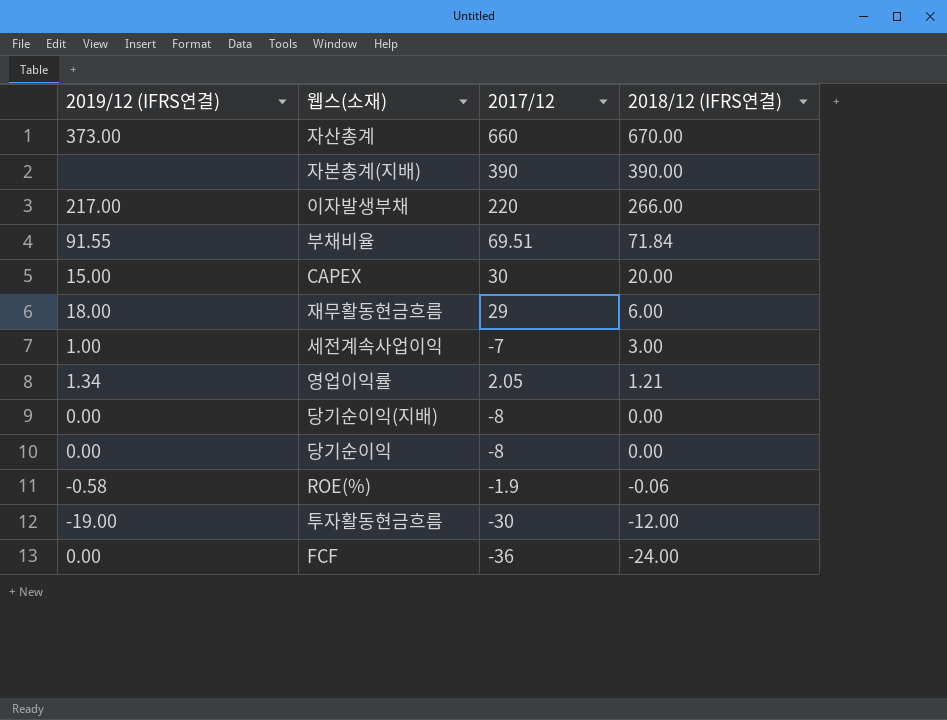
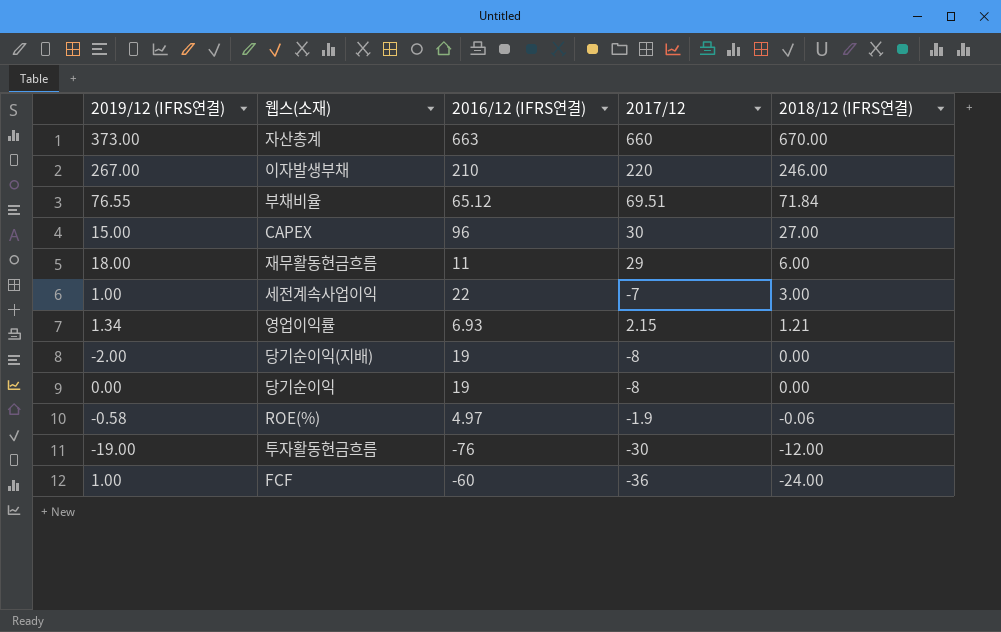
column 2016/12 (IFRS연결) | position: none -> 3
row 자본총계(지배): none | 390 | 390.00 -> none
이자발생부채 | 2019/12 (IFRS연결): 217.00 -> 267.00
이자발생부채 | 2018/12 (IFRS연결): 266.00 -> 246.00
부채비율 | 2019/12 (IFRS연결): 91.55 -> 76.55
CAPEX | 2018/12 (IFRS연결): 20.00 -> 27.00
영업이익률 | 2017/12: 2.05 -> 2.15
당기순이익(지배) | 2019/12 (IFRS연결): 0.00 -> -2.00
FCF | 2019/12 (IFRS연결): 0.00 -> 1.00

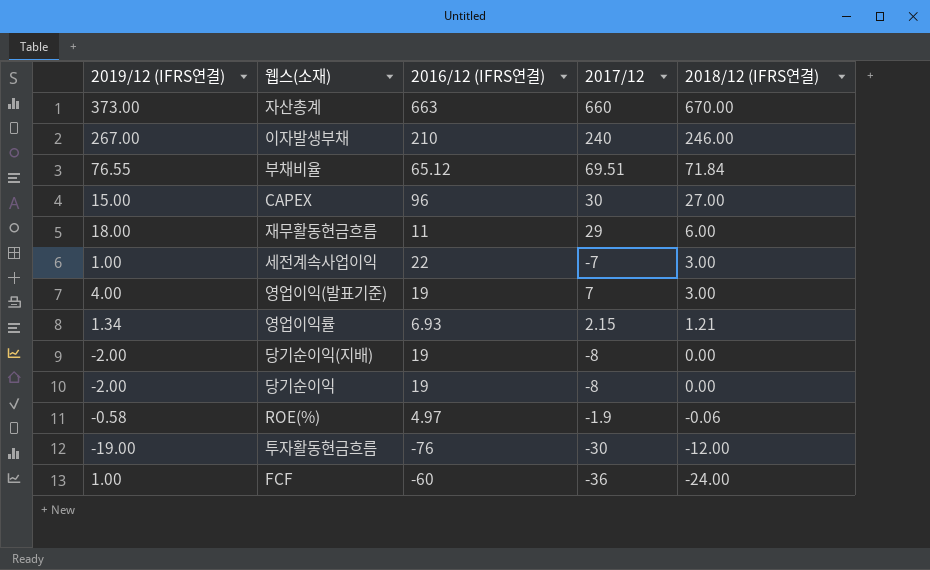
이자발생부채 | 2017/12: 220 -> 240
row 영업이익(발표기준): none -> 4.00 | 19 | 7 | 3.00
당기순이익 | 2019/12 (IFRS연결): 0.00 -> -2.00

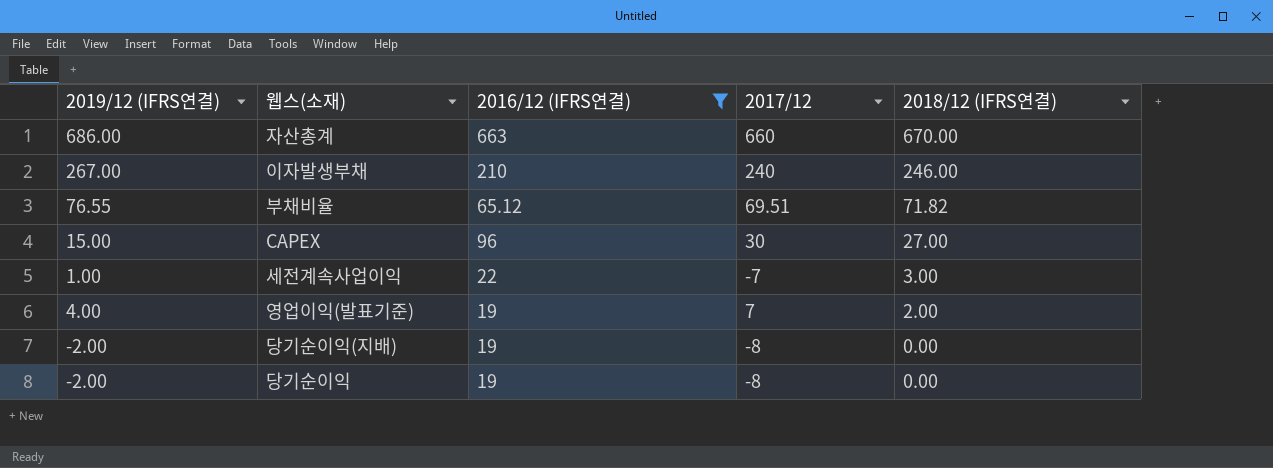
filter: none -> 2016/12 (IFRS연결) >= 19
자산총계 | 2019/12 (IFRS연결): 373.00 -> 686.00
부채비율 | 2018/12 (IFRS연결): 71.84 -> 71.82
영업이익(발표기준) | 2018/12 (IFRS연결): 3.00 -> 2.00

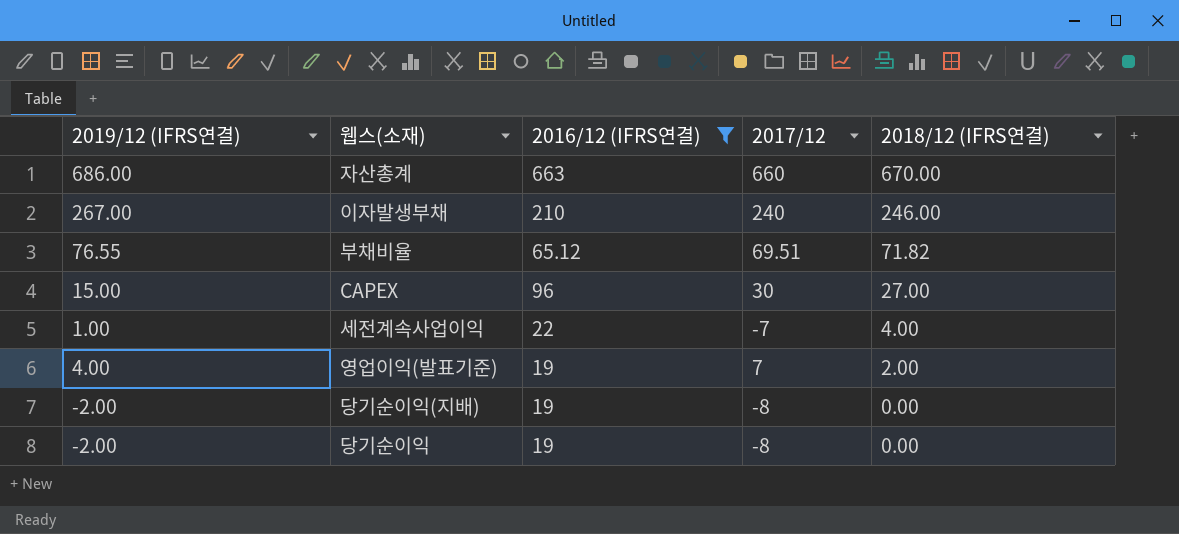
세전계속사업이익 | 2018/12 (IFRS연결): 3.00 -> 4.00

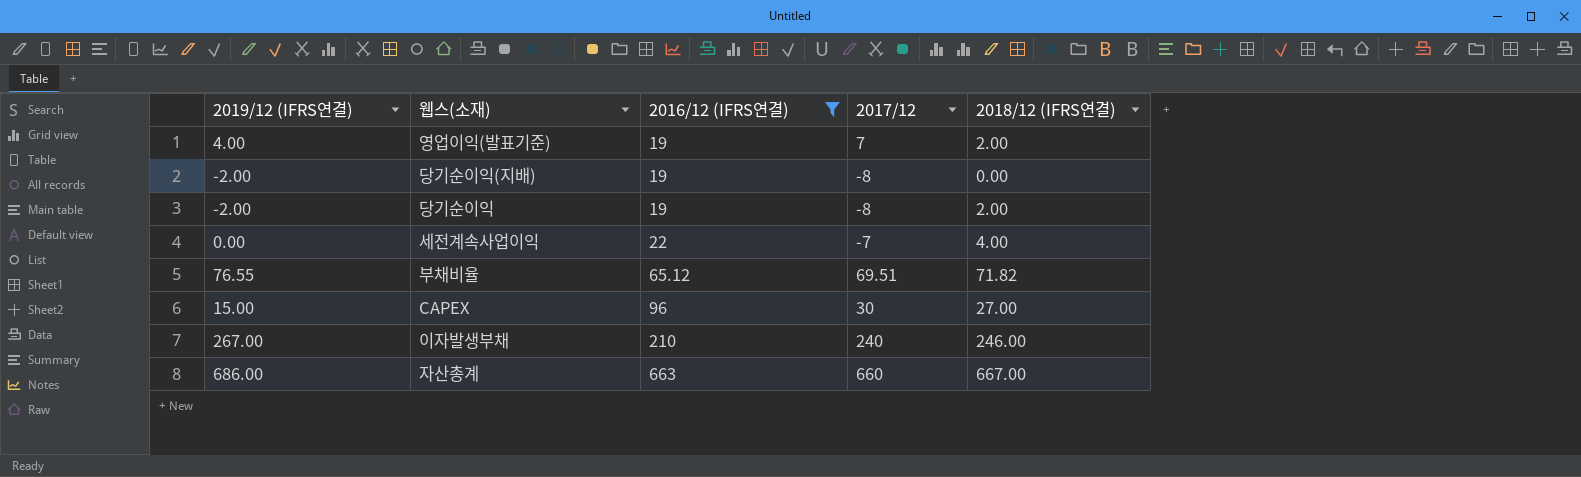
row order: 2018/12 (IFRS연결) descending -> 2016/12 (IFRS연결) ascending
당기순이익 | 2018/12 (IFRS연결): 0.00 -> 2.00
세전계속사업이익 | 2019/12 (IFRS연결): 1.00 -> 0.00
자산총계 | 2018/12 (IFRS연결): 670.00 -> 667.00

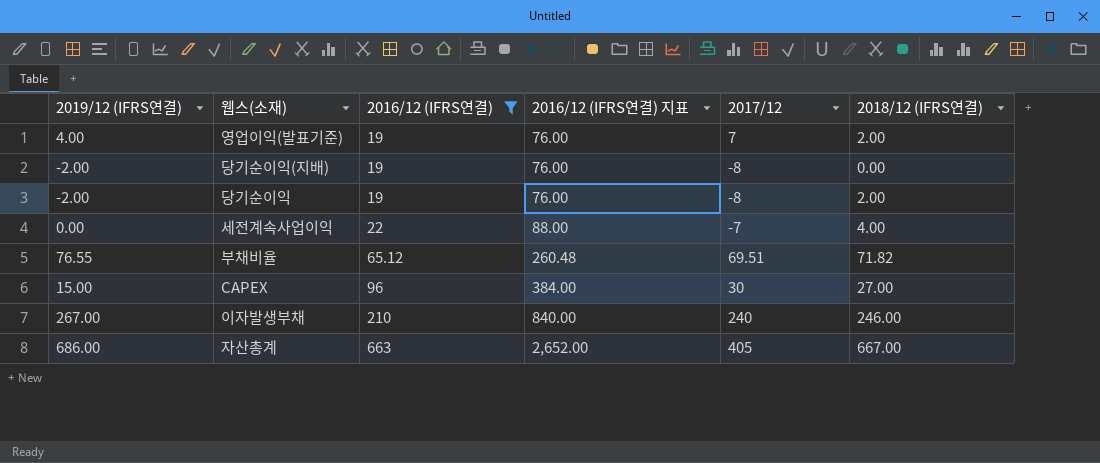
column 2016/12 (IFRS연결) 지표 | formula: none -> [2016/12 (IFRS연결)] * 4
자산총계 | 2017/12: 660 -> 405

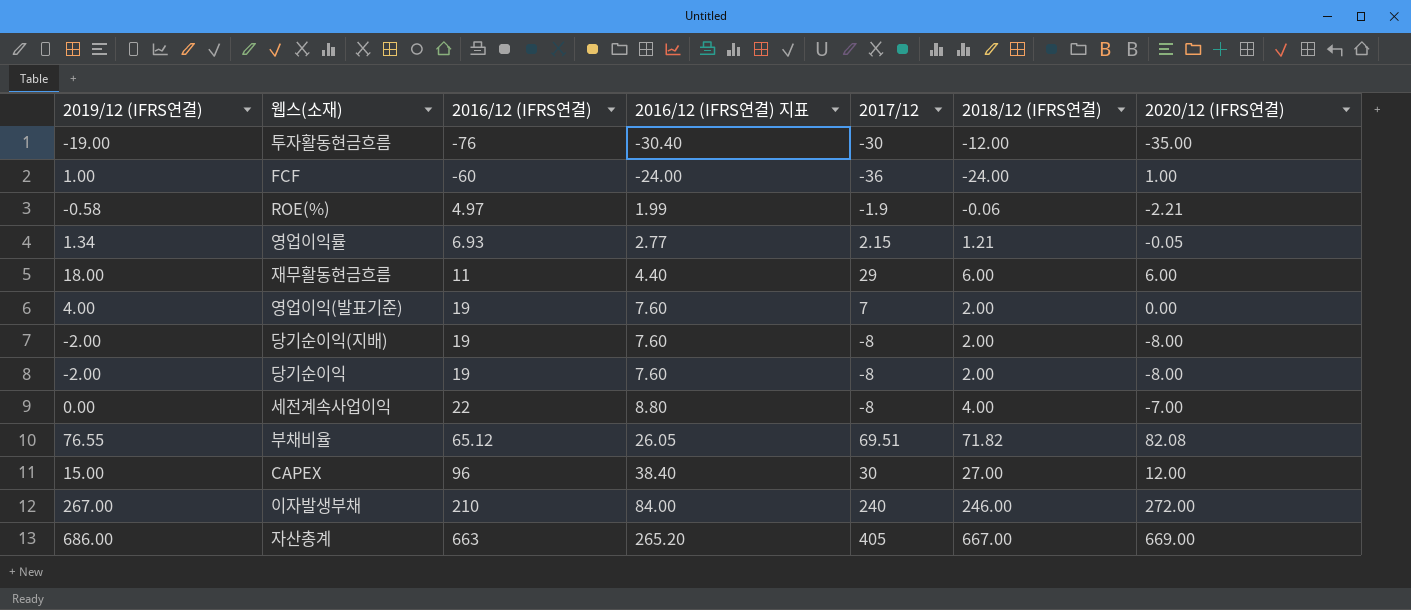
filter: 2016/12 (IFRS연결) >= 19 -> none
column 2016/12 (IFRS연결) 지표 | formula: [2016/12 (IFRS연결)] * 4 -> [2016/12 (IFRS연결)] * 0.4
column 2020/12 (IFRS연결) | position: none -> 7
당기순이익(지배) | 2018/12 (IFRS연결): 0.00 -> 2.00
세전계속사업이익 | 2017/12: -7 -> -8

